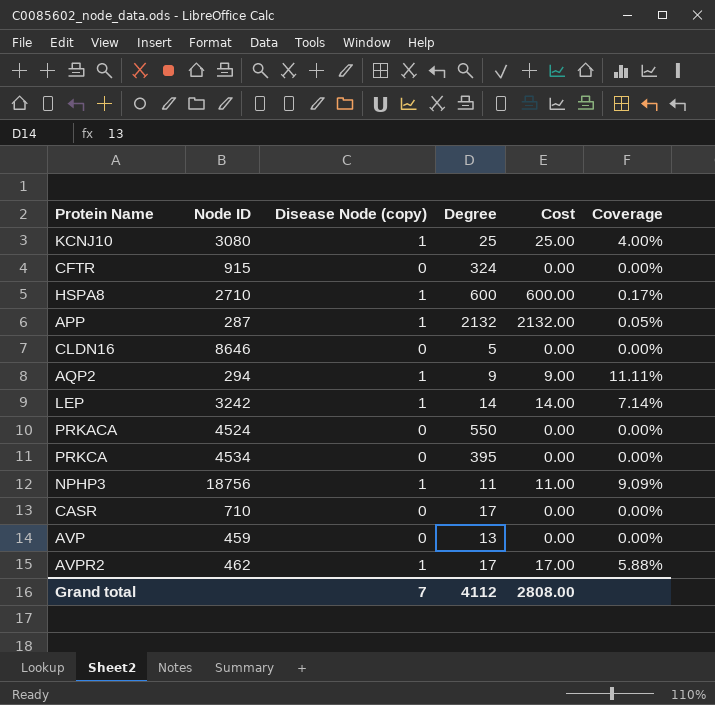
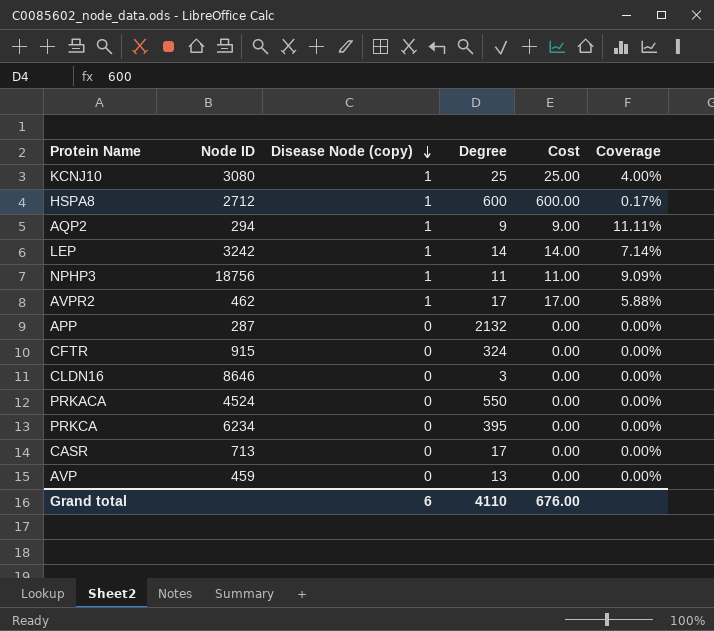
row order: none -> Disease Node (copy) descending
HSPA8 | Node ID: 2710 -> 2712
APP | Disease Node (copy): 1 -> 0
APP | Cost: 2132.00 -> 0.00
APP | Coverage: 0.05% -> 0.00%
CLDN16 | Degree: 5 -> 3
PRKCA | Node ID: 4534 -> 6234
CASR | Node ID: 710 -> 713
Grand total | Disease Node (copy): 7 -> 6
Grand total | Degree: 4112 -> 4110
Grand total | Cost: 2808.00 -> 676.00

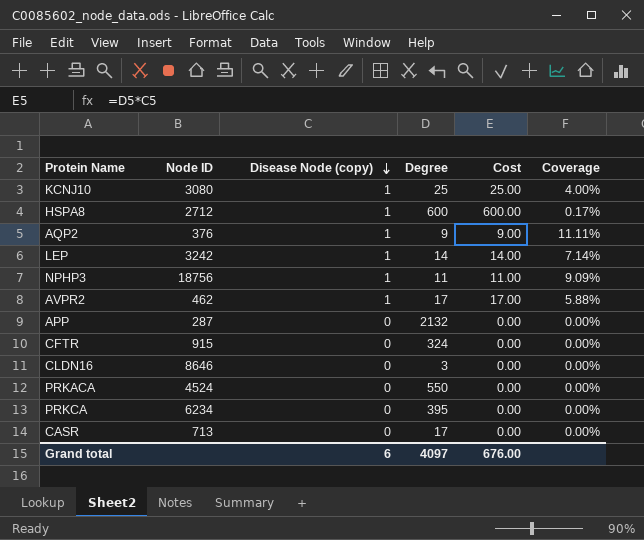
row AVP: 459 | 0 | 13 | 0.00 | 0.00% -> none
AQP2 | Node ID: 294 -> 376
Grand total | Degree: 4110 -> 4097

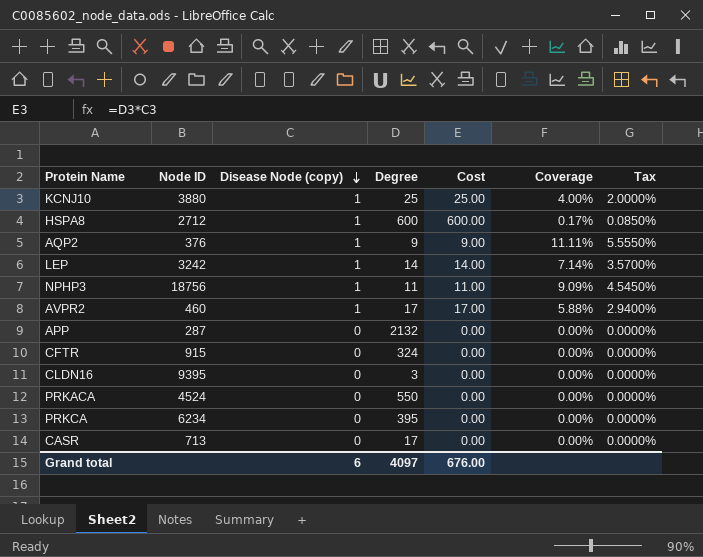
column Tax | formula: none -> [Coverage] * 0.5
KCNJ10 | Node ID: 3080 -> 3880
AVPR2 | Node ID: 462 -> 460
CLDN16 | Node ID: 8646 -> 9395

